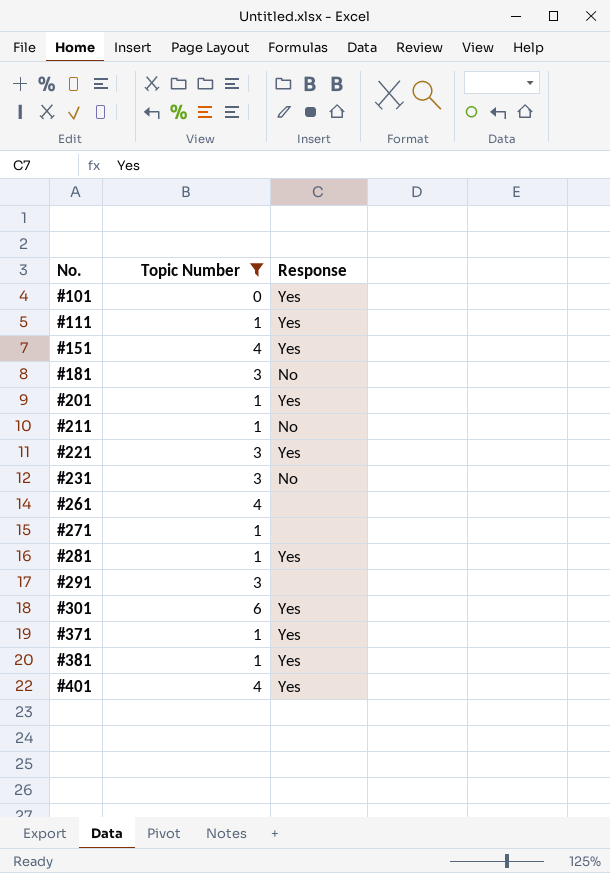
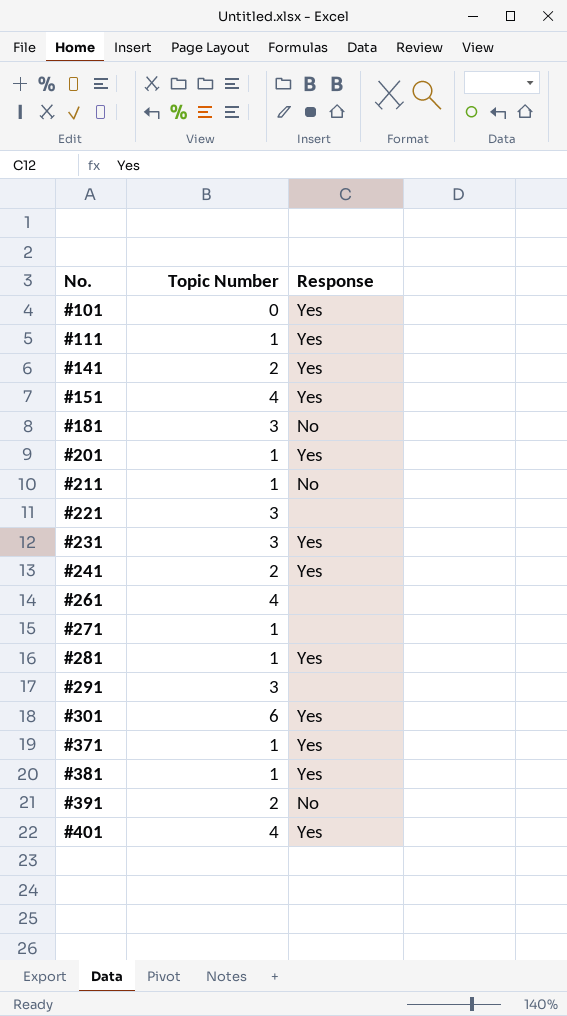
filter: Topic Number != 2 -> none
#221 | Response: Yes -> none
#231 | Response: No -> Yes

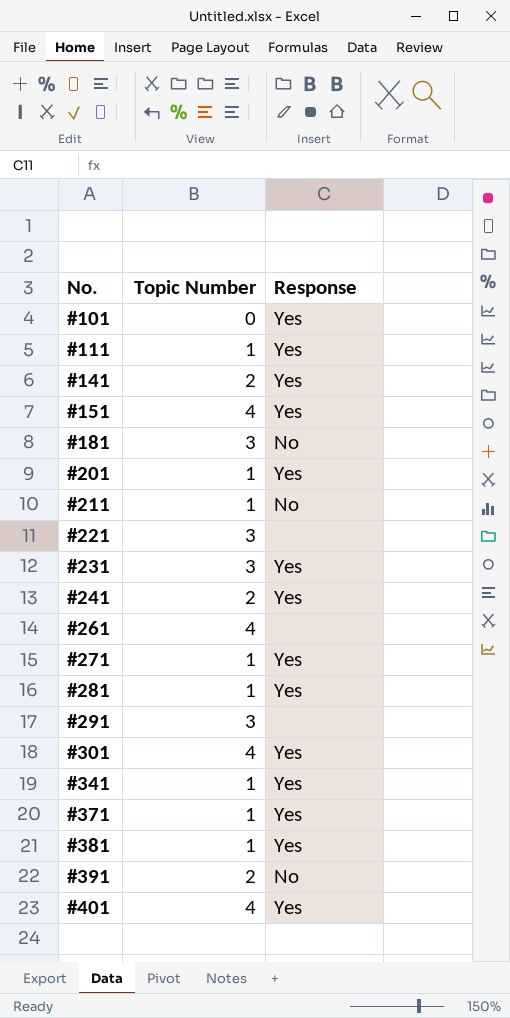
#271 | Response: none -> Yes
#301 | Topic Number: 6 -> 4
row #341: none -> 1 | Yes

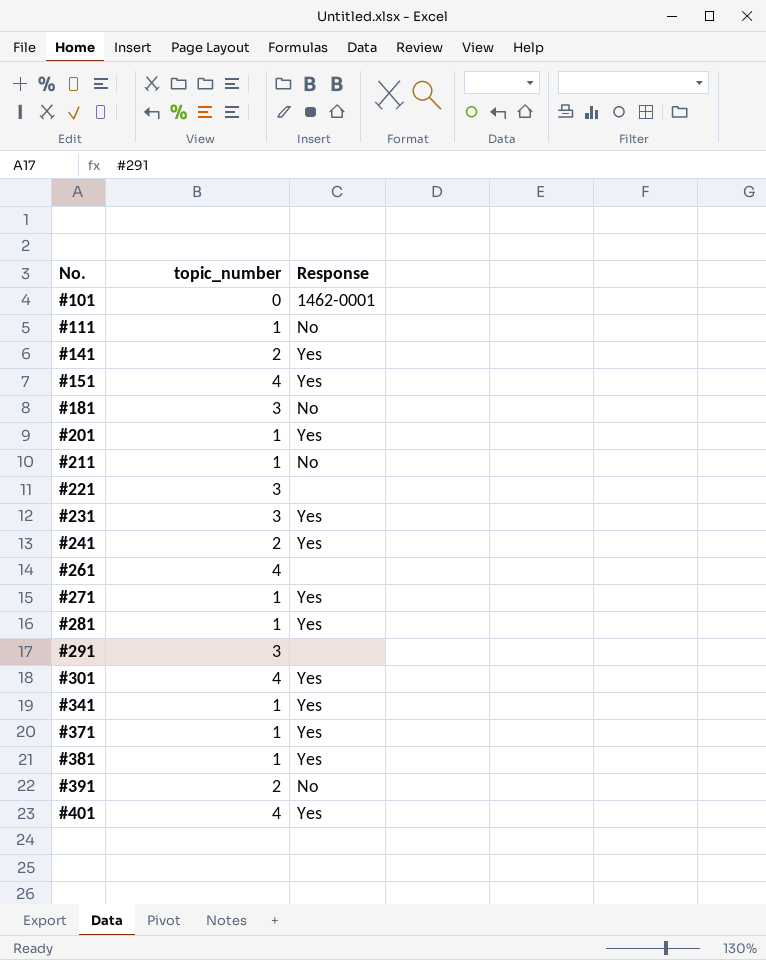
column name: Topic Number -> topic_number
#101 | Response: Yes -> 1462-0001
#111 | Response: Yes -> No

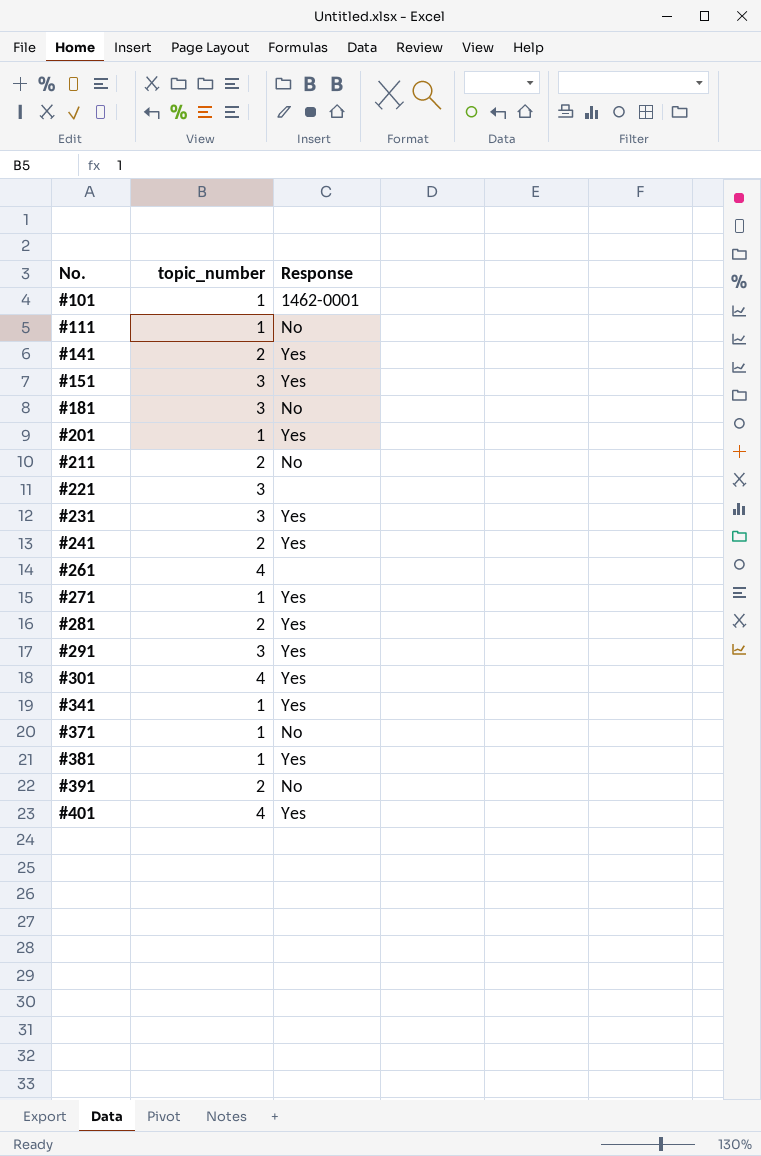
#101 | topic_number: 0 -> 1
#151 | topic_number: 4 -> 3
#211 | topic_number: 1 -> 2
#281 | topic_number: 1 -> 2
#291 | Response: none -> Yes
#371 | Response: Yes -> No

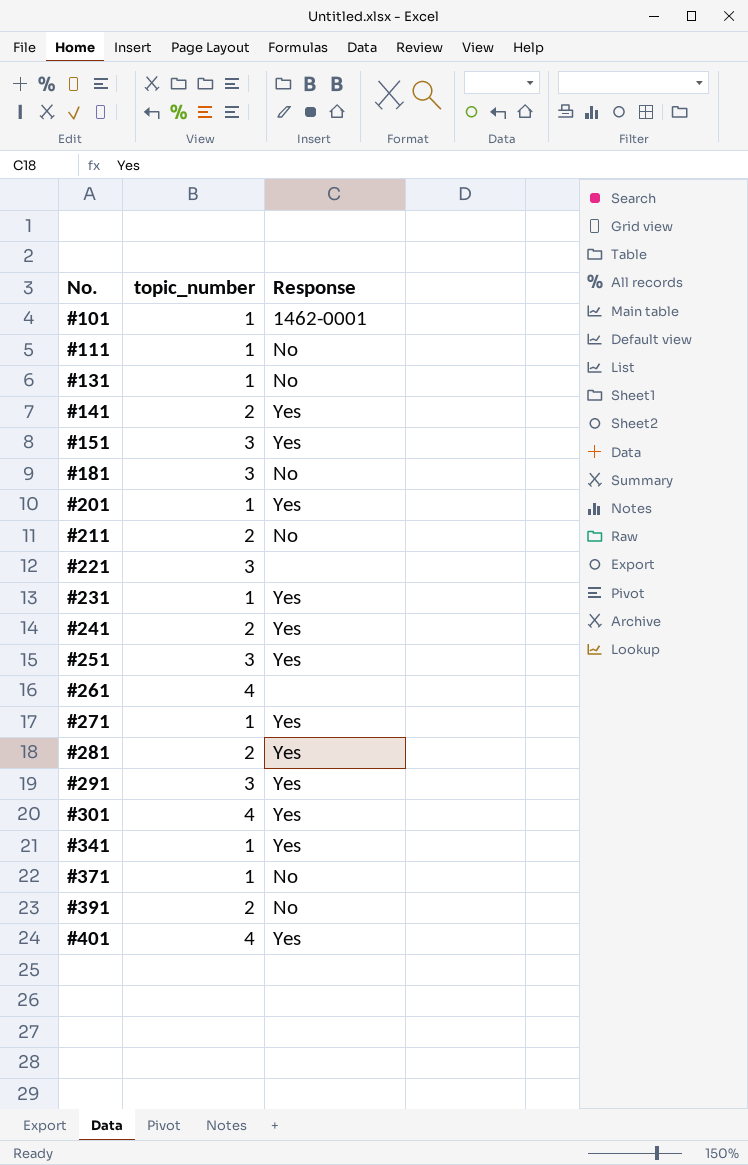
row #381: 1 | Yes -> none
row #131: none -> 1 | No
#231 | topic_number: 3 -> 1
row #251: none -> 3 | Yes

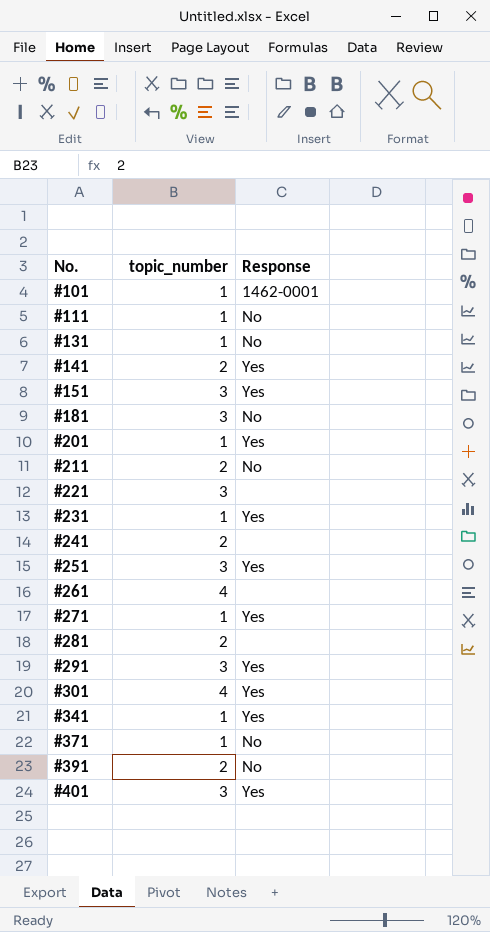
#241 | Response: Yes -> none
#281 | Response: Yes -> none
#401 | topic_number: 4 -> 3

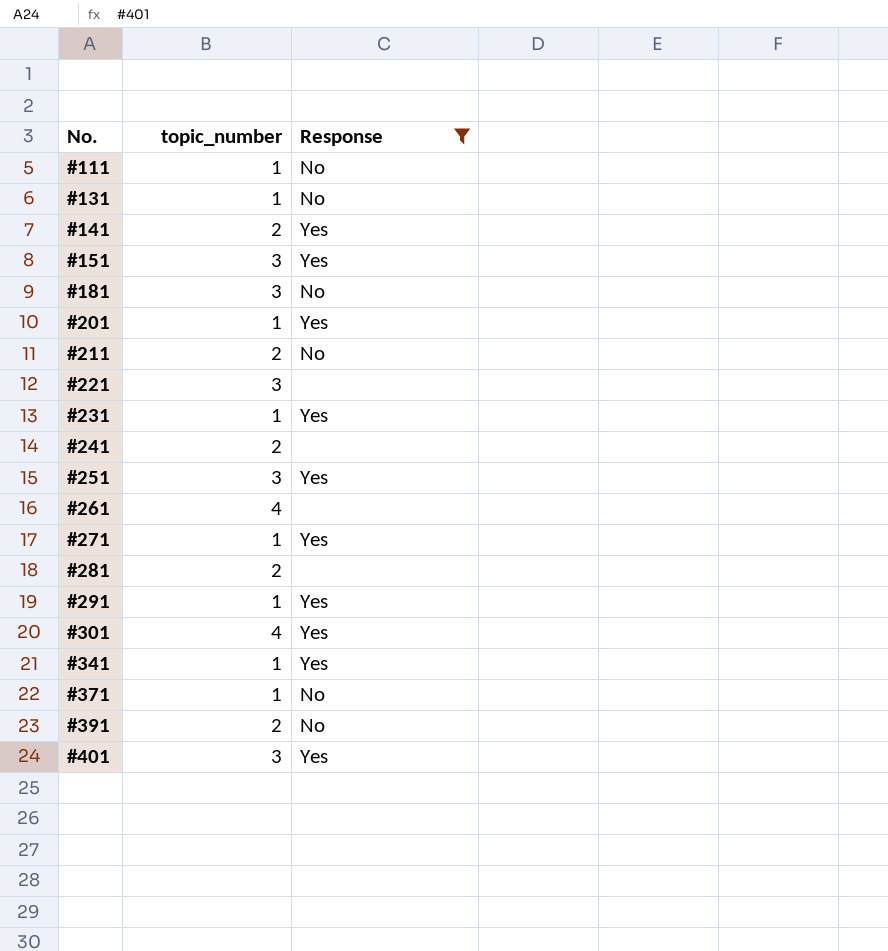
filter: none -> Response != 1462-0001
#291 | topic_number: 3 -> 1

